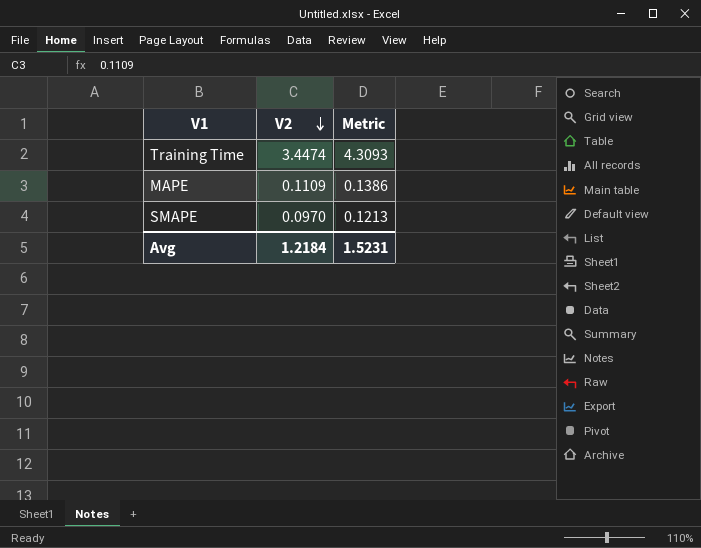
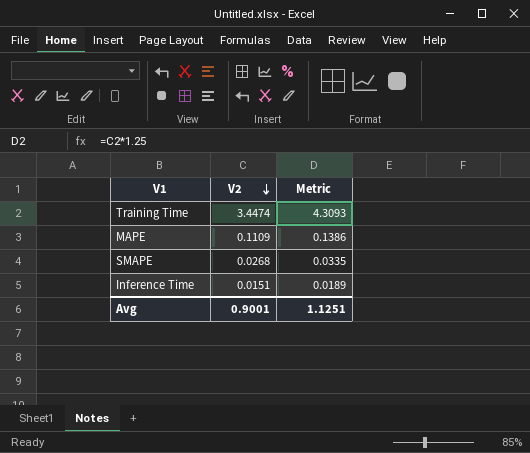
SMAPE | V2: 0.0970 -> 0.0268
SMAPE | Metric: 0.1213 -> 0.0335
row Inference Time: none -> 0.0151 | 0.0189
Avg | V2: 1.2184 -> 0.9001
Avg | Metric: 1.5231 -> 1.1251

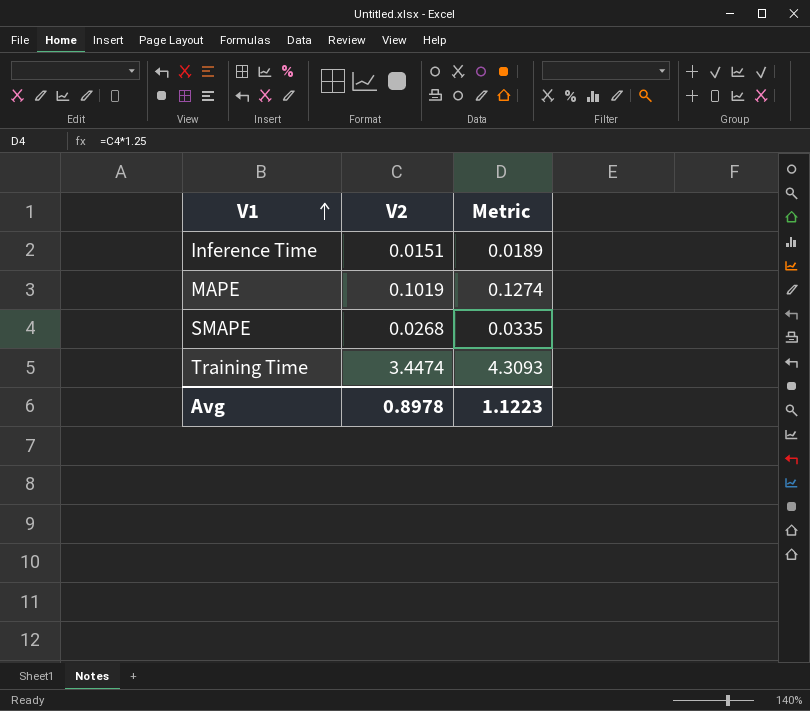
row order: V2 descending -> V1 ascending
MAPE | V2: 0.1109 -> 0.1019
MAPE | Metric: 0.1386 -> 0.1274
Avg | V2: 0.9001 -> 0.8978
Avg | Metric: 1.1251 -> 1.1223

